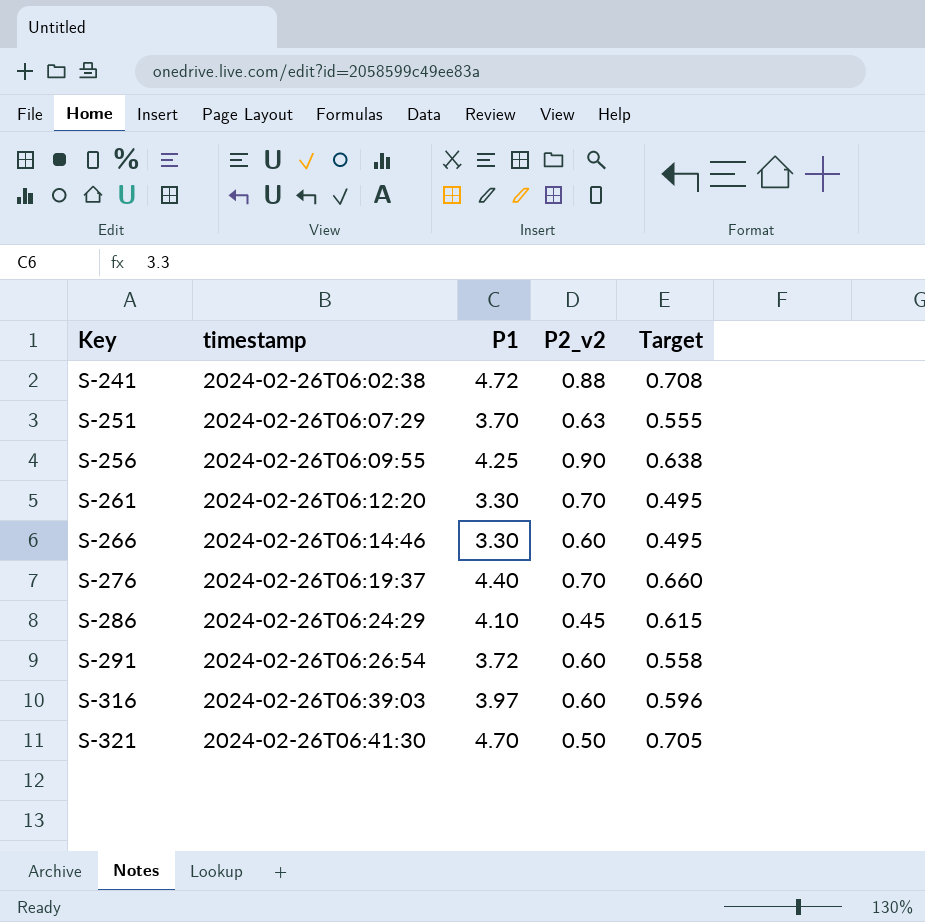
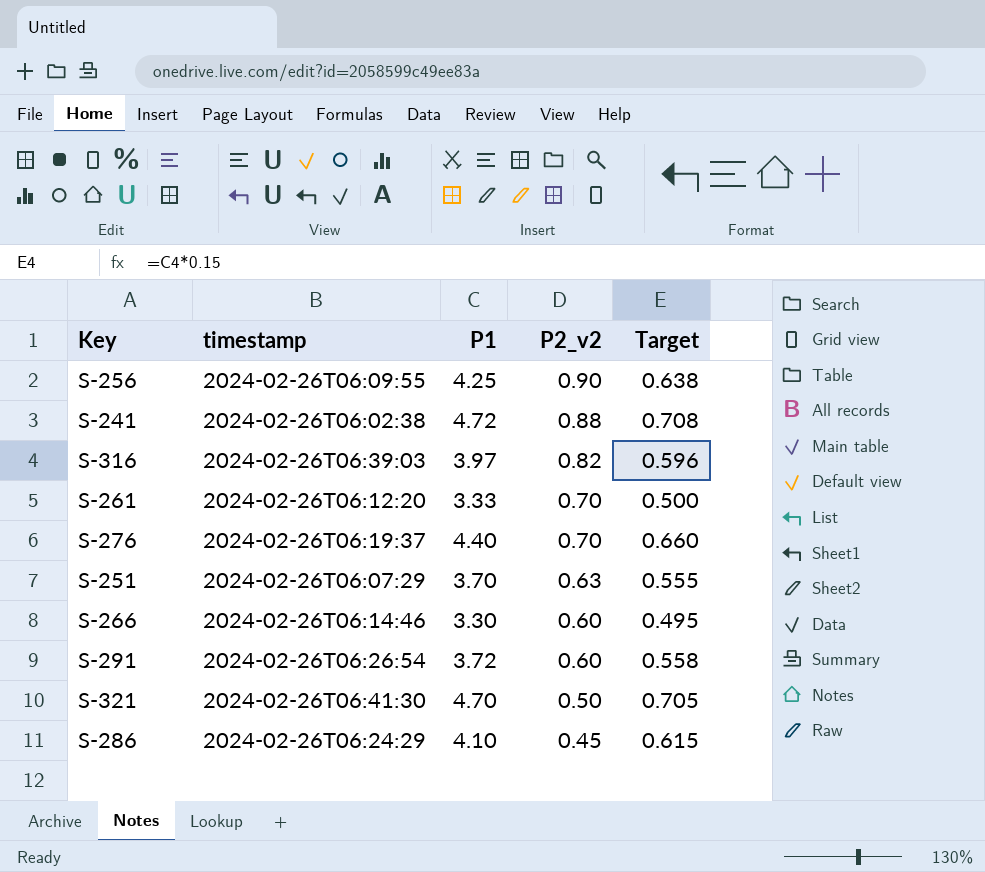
row order: Key ascending -> P2_v2 descending
S-316 | P2_v2: 0.60 -> 0.82
S-261 | P1: 3.30 -> 3.33
S-261 | Target: 0.495 -> 0.500

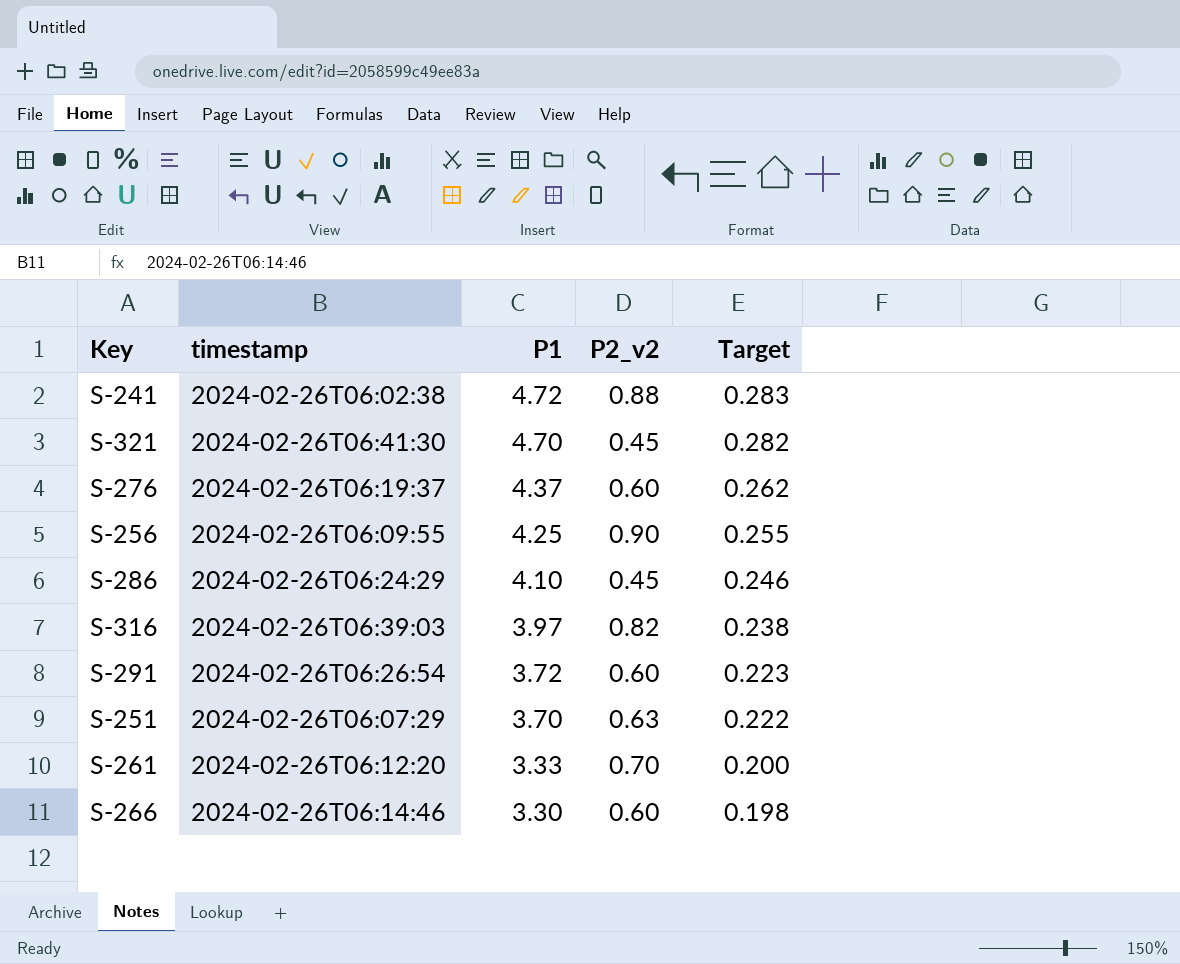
row order: P2_v2 descending -> P1 descending
column Target | formula: [P1] * 0.15 -> [P1] * 0.06
S-321 | P2_v2: 0.50 -> 0.45
S-276 | P1: 4.40 -> 4.37
S-276 | P2_v2: 0.70 -> 0.60

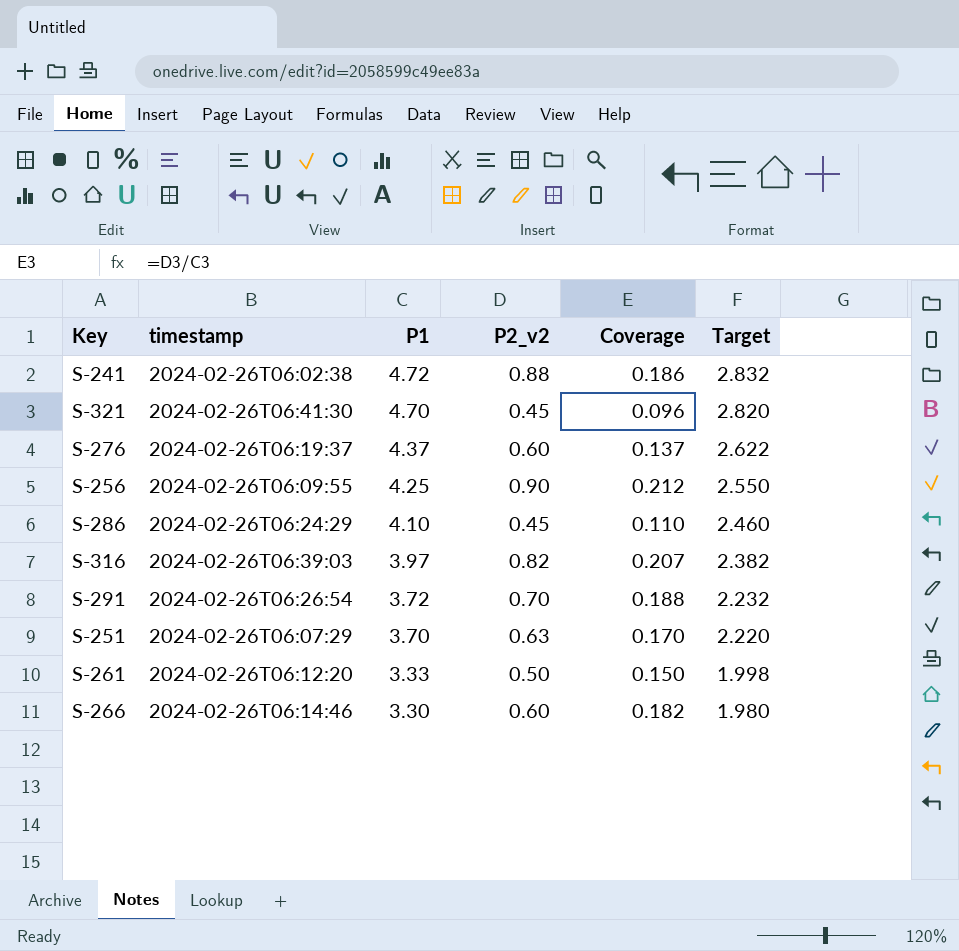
column Coverage | formula: none -> [P2_v2] / [P1]
column Target | formula: [P1] * 0.06 -> [P1] * 0.6
S-291 | P2_v2: 0.60 -> 0.70
S-261 | P2_v2: 0.70 -> 0.50

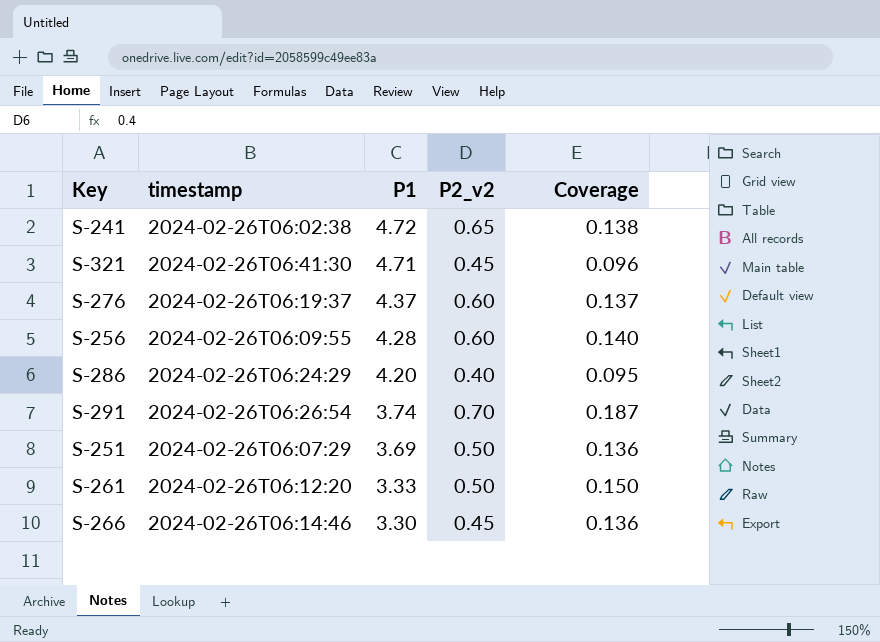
column Target | formula: [P1] * 0.6 -> none
row S-316: 2024-02-26T06:39:03 | 3.97 | 0.82 | 0.207 | 2.382 -> none
S-241 | P2_v2: 0.88 -> 0.65
S-241 | Coverage: 0.186 -> 0.138
S-321 | P1: 4.70 -> 4.71
S-256 | P1: 4.25 -> 4.28
S-256 | P2_v2: 0.90 -> 0.60
S-256 | Coverage: 0.212 -> 0.140
S-286 | P1: 4.10 -> 4.20
S-286 | P2_v2: 0.45 -> 0.40
S-286 | Coverage: 0.110 -> 0.095
S-291 | P1: 3.72 -> 3.74
S-291 | Coverage: 0.188 -> 0.187
S-251 | P1: 3.70 -> 3.69
S-251 | P2_v2: 0.63 -> 0.50
S-251 | Coverage: 0.170 -> 0.136
S-266 | P2_v2: 0.60 -> 0.45
S-266 | Coverage: 0.182 -> 0.136

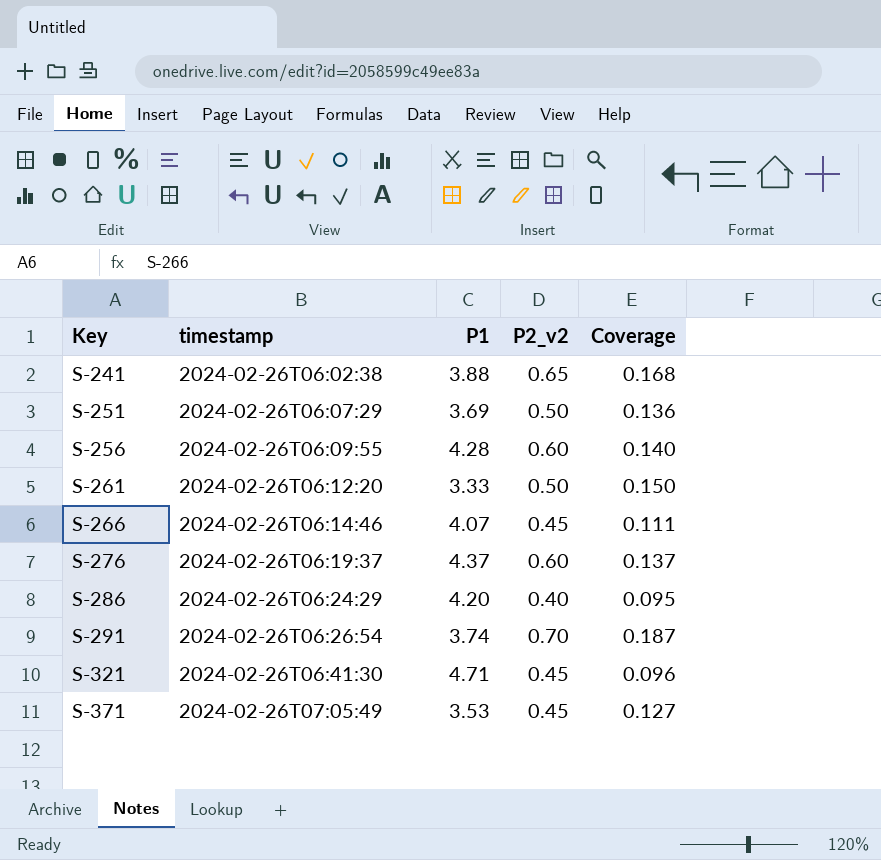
row order: P1 descending -> Key ascending
S-241 | P1: 4.72 -> 3.88
S-241 | Coverage: 0.138 -> 0.168
S-266 | P1: 3.30 -> 4.07
S-266 | Coverage: 0.136 -> 0.111
row S-371: none -> 2024-02-26T07:05:49 | 3.53 | 0.45 | 0.127

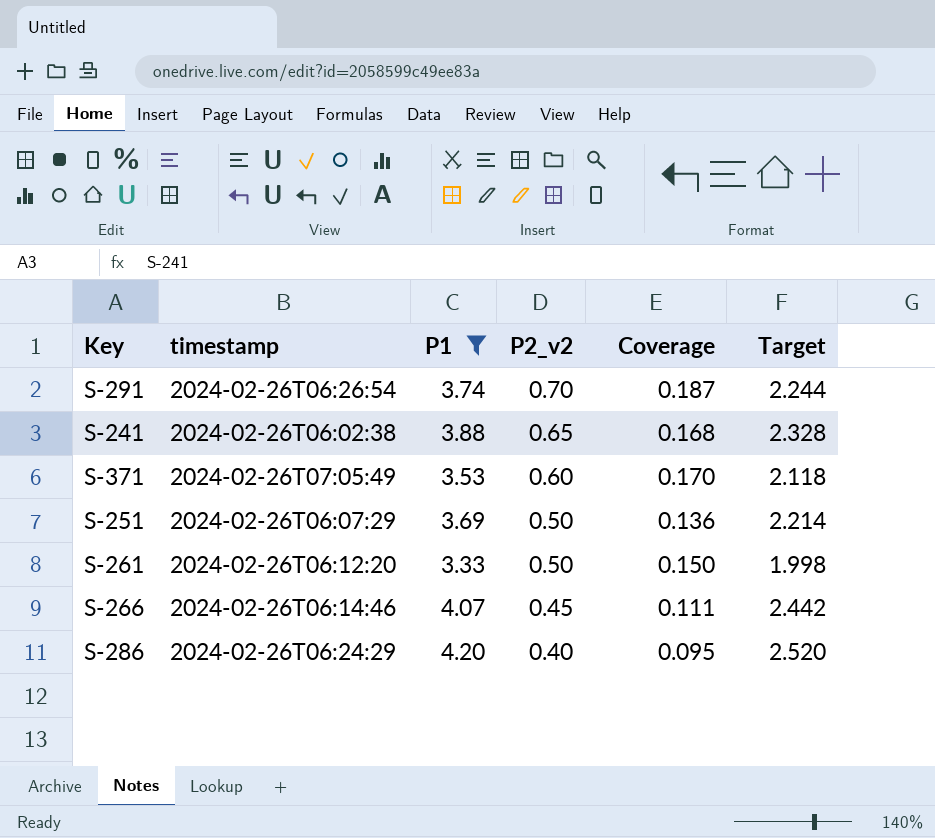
filter: none -> P1 <= 4.20
row order: Key ascending -> P2_v2 descending
column Target | formula: none -> [P1] * 0.6
S-371 | P2_v2: 0.45 -> 0.60
S-371 | Coverage: 0.127 -> 0.170

